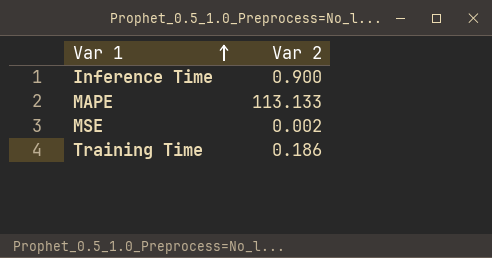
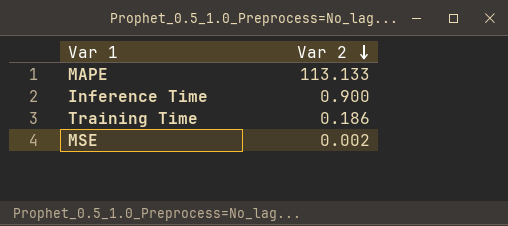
row order: Var 1 ascending -> Var 2 descending

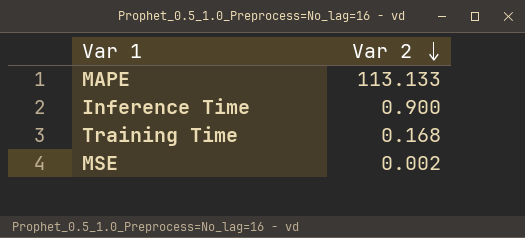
Training Time | Var 2: 0.186 -> 0.168

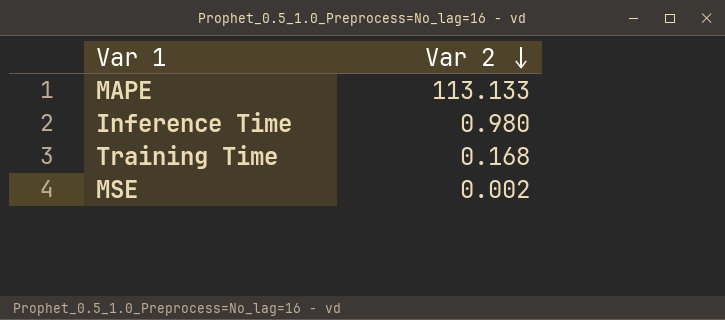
Inference Time | Var 2: 0.900 -> 0.980

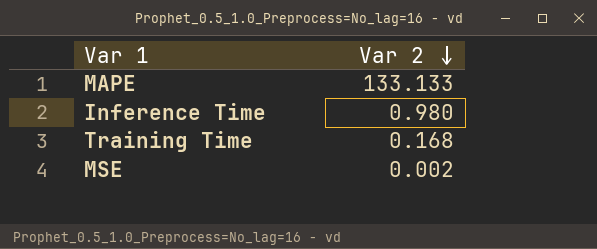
MAPE | Var 2: 113.133 -> 133.133

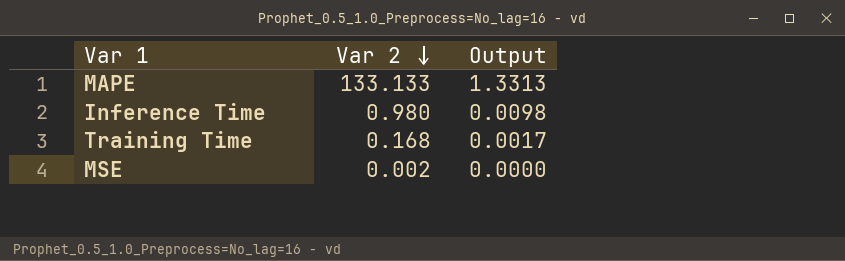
column Output | formula: none -> [Var 2] * 0.01

